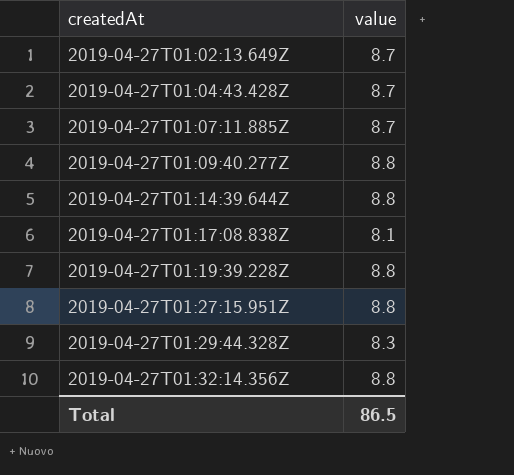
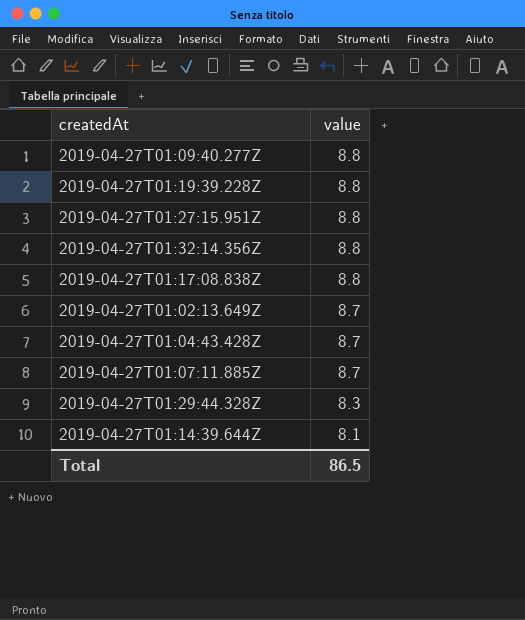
row order: createdAt ascending -> value descending
2019-04-27T01:17:08.838Z | value: 8.1 -> 8.8
2019-04-27T01:14:39.644Z | value: 8.8 -> 8.1

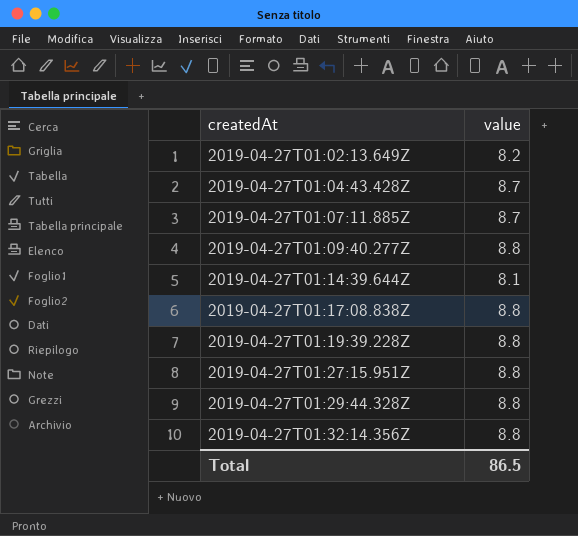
row order: value descending -> createdAt ascending
2019-04-27T01:02:13.649Z | value: 8.7 -> 8.2
2019-04-27T01:29:44.328Z | value: 8.3 -> 8.8

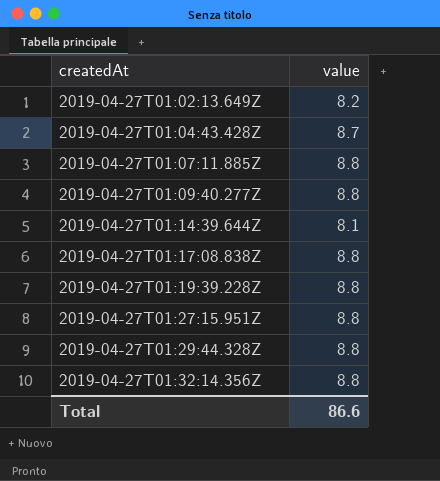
2019-04-27T01:07:11.885Z | value: 8.7 -> 8.8
Total | value: 86.5 -> 86.6

